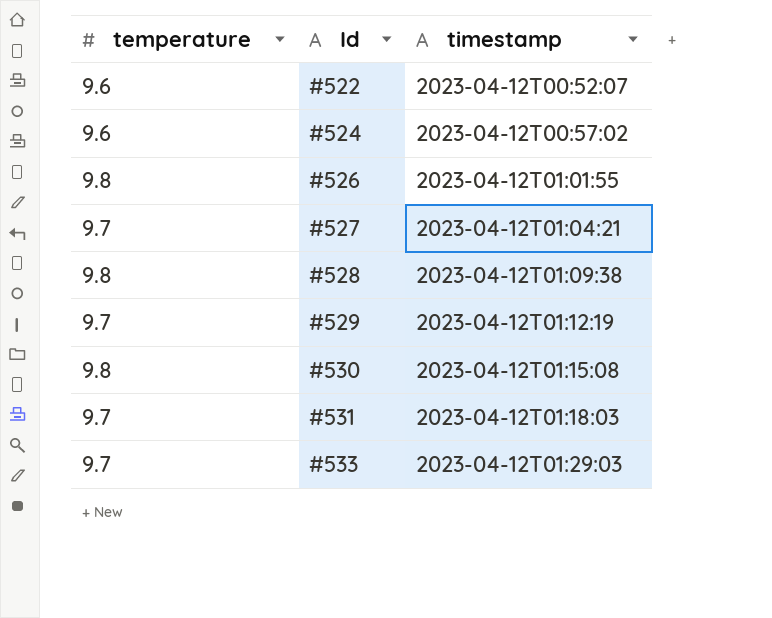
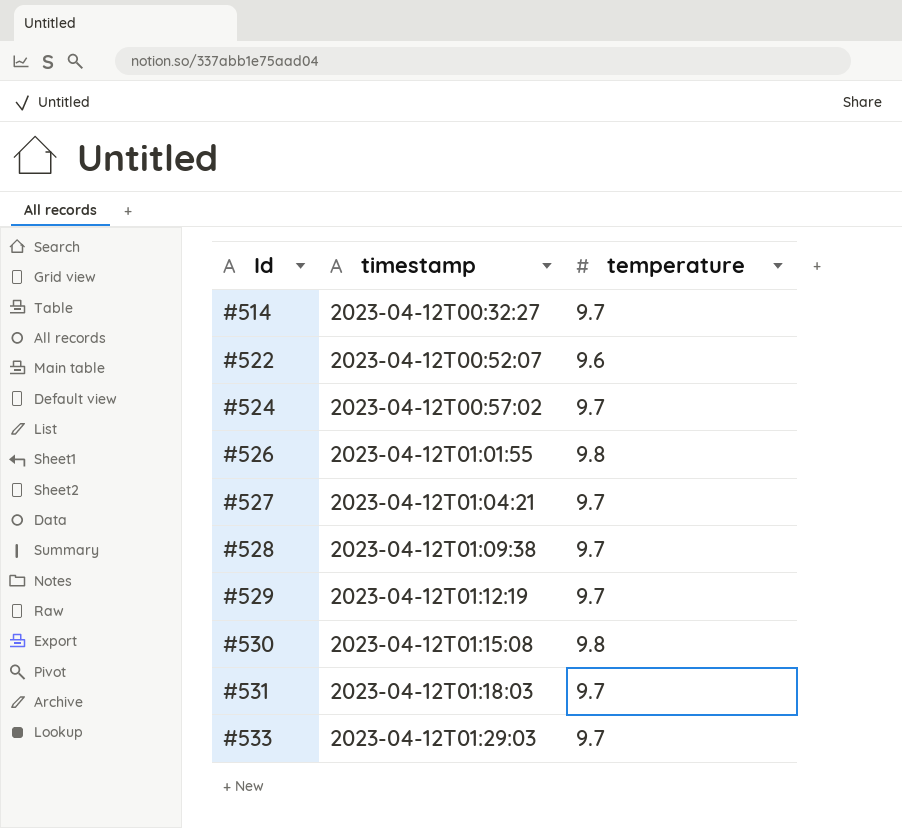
column temperature | position: 1 -> 3
row #514: none -> 2023-04-12T00:32:27 | 9.7
#524 | temperature: 9.6 -> 9.7
#528 | temperature: 9.8 -> 9.7

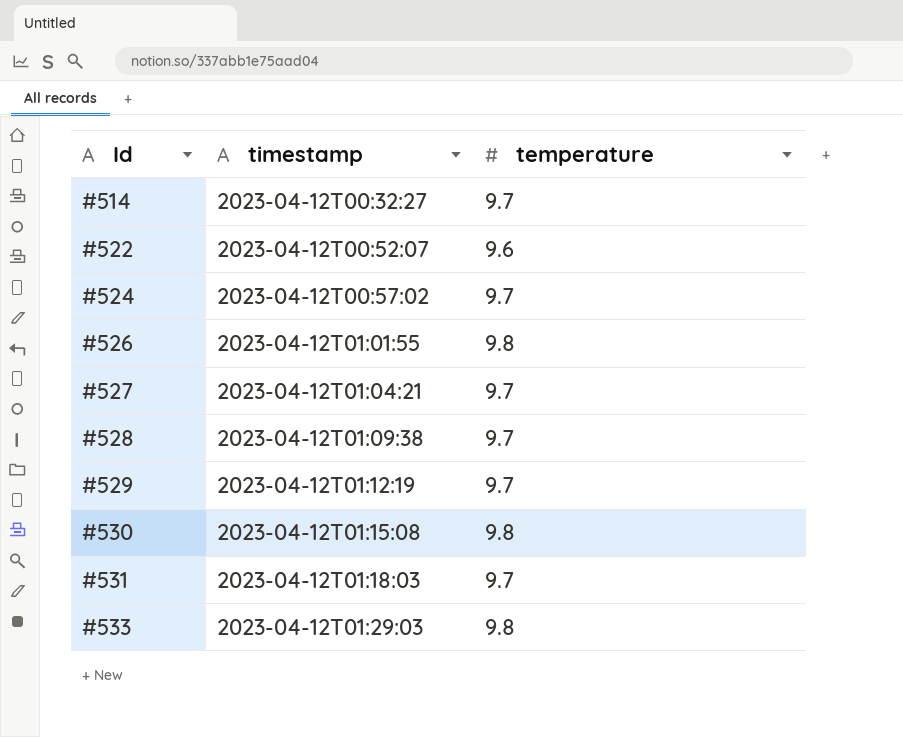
#533 | temperature: 9.7 -> 9.8

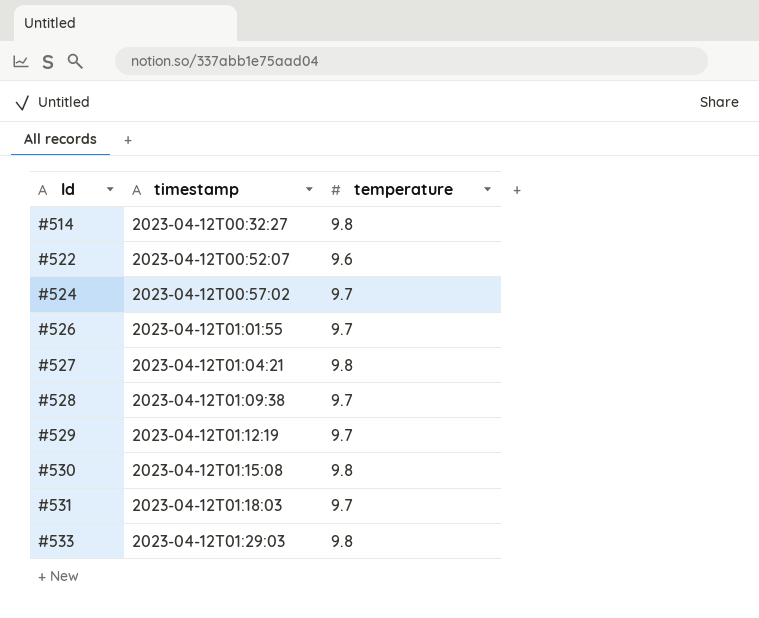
#514 | temperature: 9.7 -> 9.8
#526 | temperature: 9.8 -> 9.7
#527 | temperature: 9.7 -> 9.8

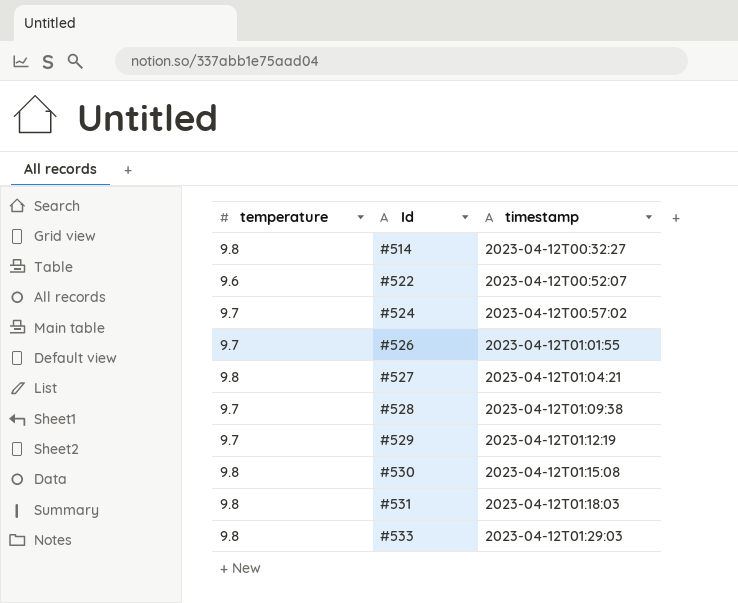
column temperature | position: 3 -> 1
#531 | temperature: 9.7 -> 9.8

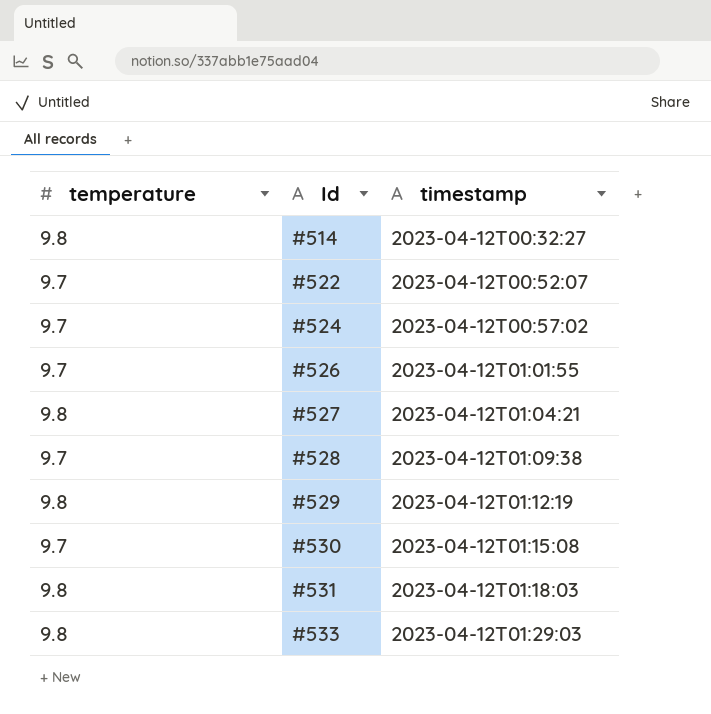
#522 | temperature: 9.6 -> 9.7
#529 | temperature: 9.7 -> 9.8
#530 | temperature: 9.8 -> 9.7

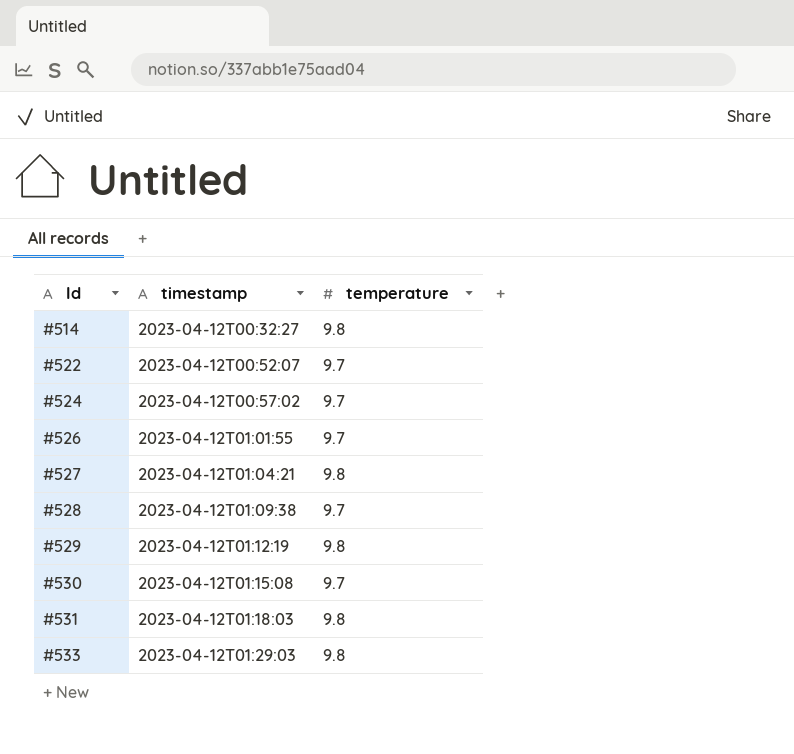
column temperature | position: 1 -> 3

